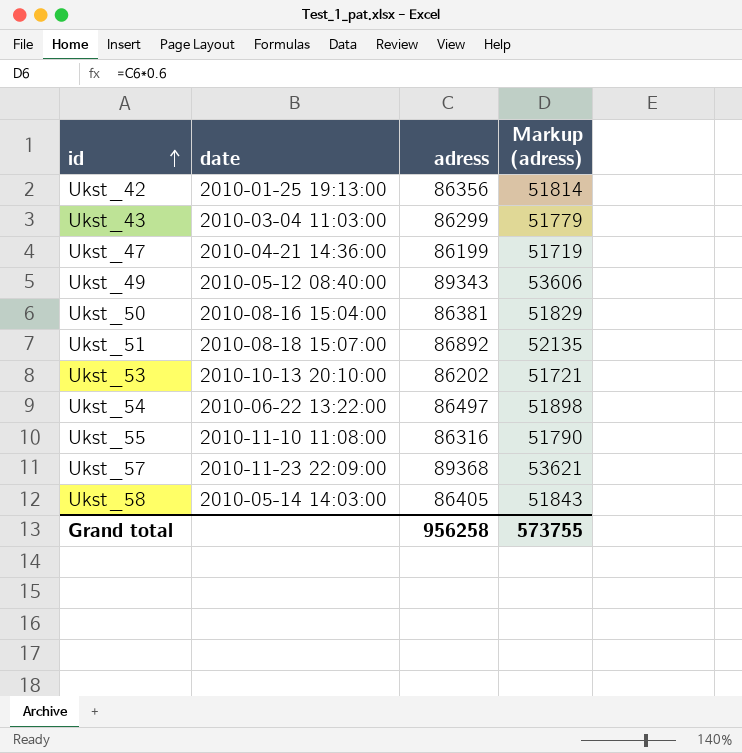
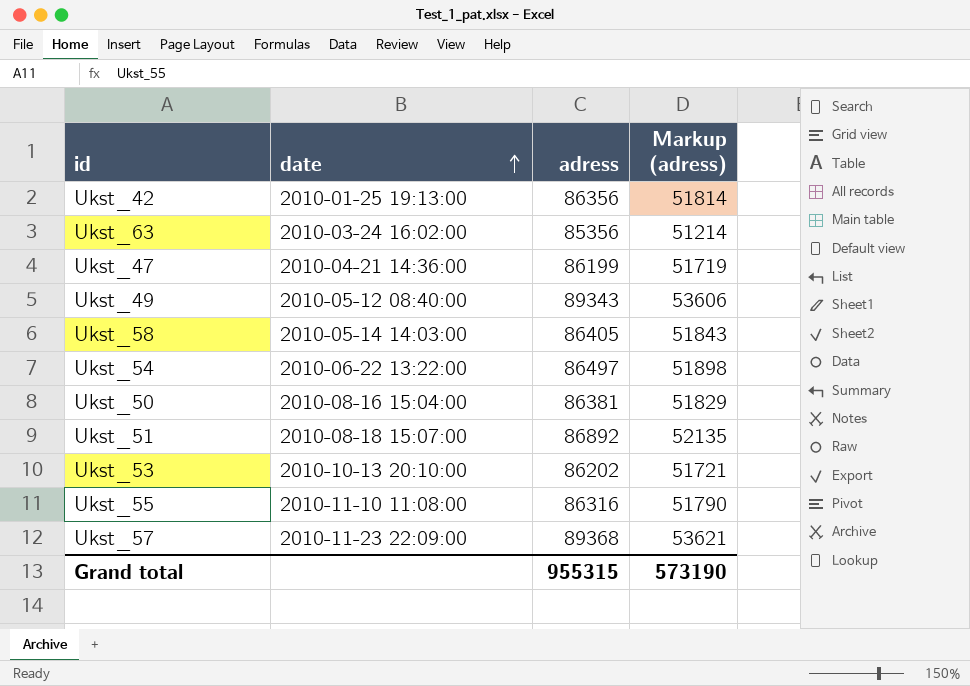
row order: id ascending -> date ascending
row Ukst_43: 2010-03-04 11:03:00 | 86299 | 51779 -> none
row Ukst_63: none -> 2010-03-24 16:02:00 | 85356 | 51214
Grand total | adress: 956258 -> 955315
Grand total | Markup (adress): 573755 -> 573190

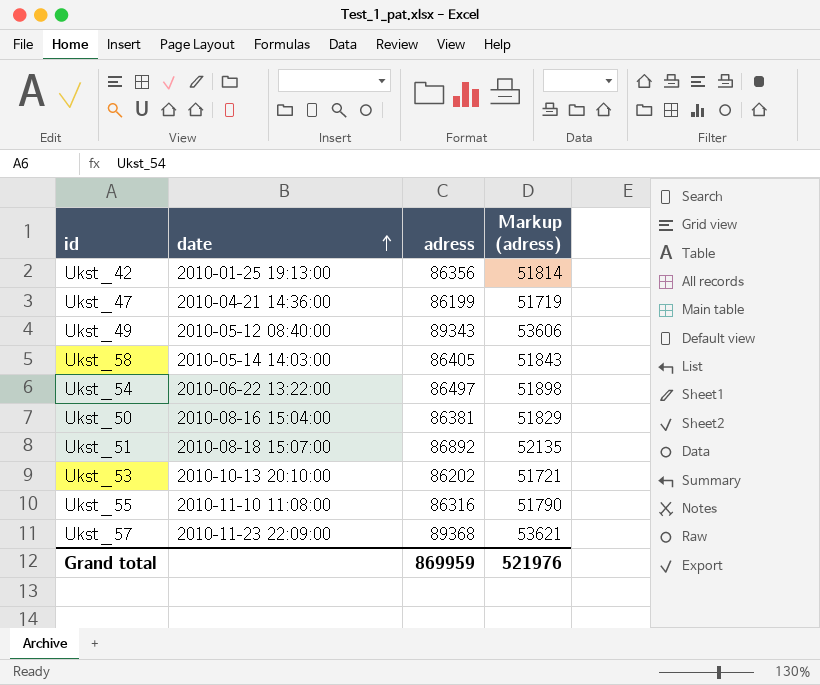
row Ukst_63: 2010-03-24 16:02:00 | 85356 | 51214 -> none
Grand total | adress: 955315 -> 869959
Grand total | Markup (adress): 573190 -> 521976

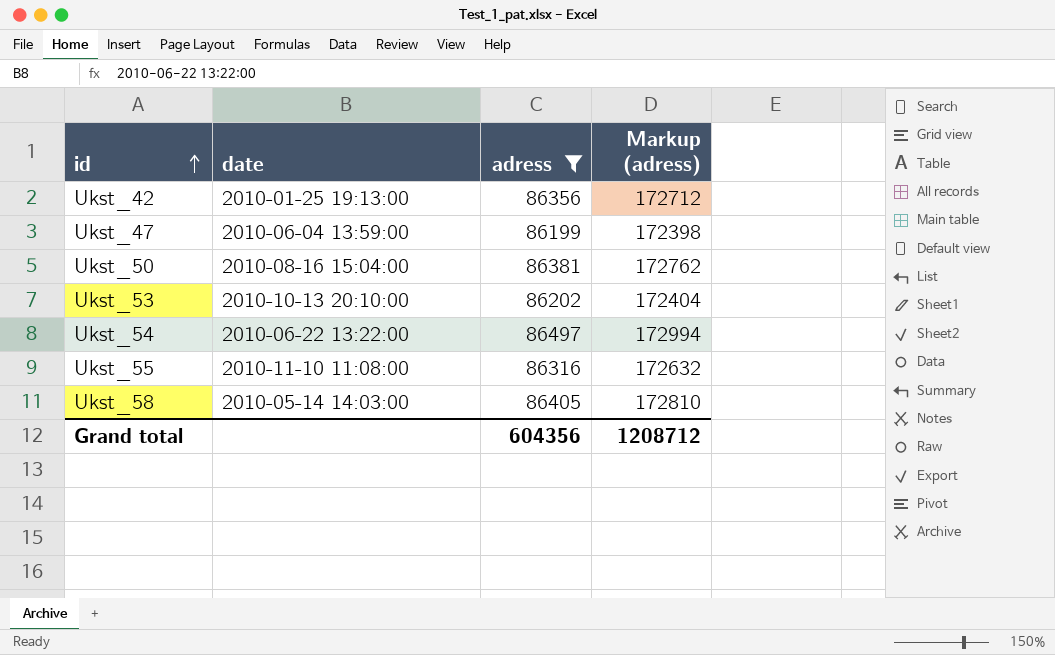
filter: none -> adress <= 86497
row order: date ascending -> id ascending
column Markup (adress) | formula: [adress] * 0.6 -> [adress] * 2
Ukst_47 | date: 2010-04-21 14:36:00 -> 2010-06-04 13:59:00
Grand total | adress: 869959 -> 604356
Grand total | Markup (adress): 521976 -> 1208712

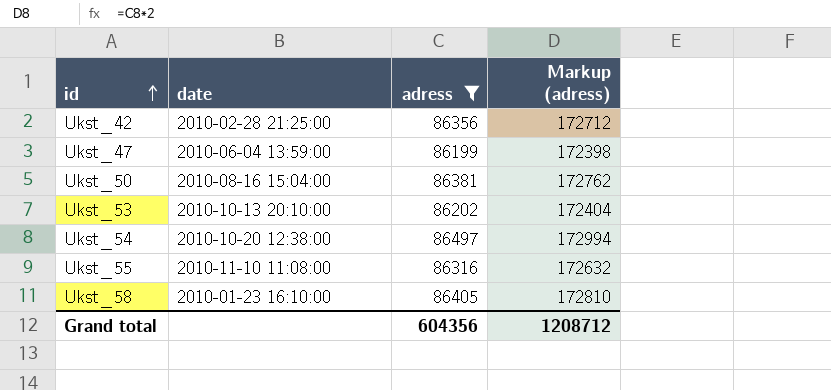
Ukst_42 | date: 2010-01-25 19:13:00 -> 2010-02-28 21:25:00
Ukst_54 | date: 2010-06-22 13:22:00 -> 2010-10-20 12:38:00
Ukst_58 | date: 2010-05-14 14:03:00 -> 2010-01-23 16:10:00

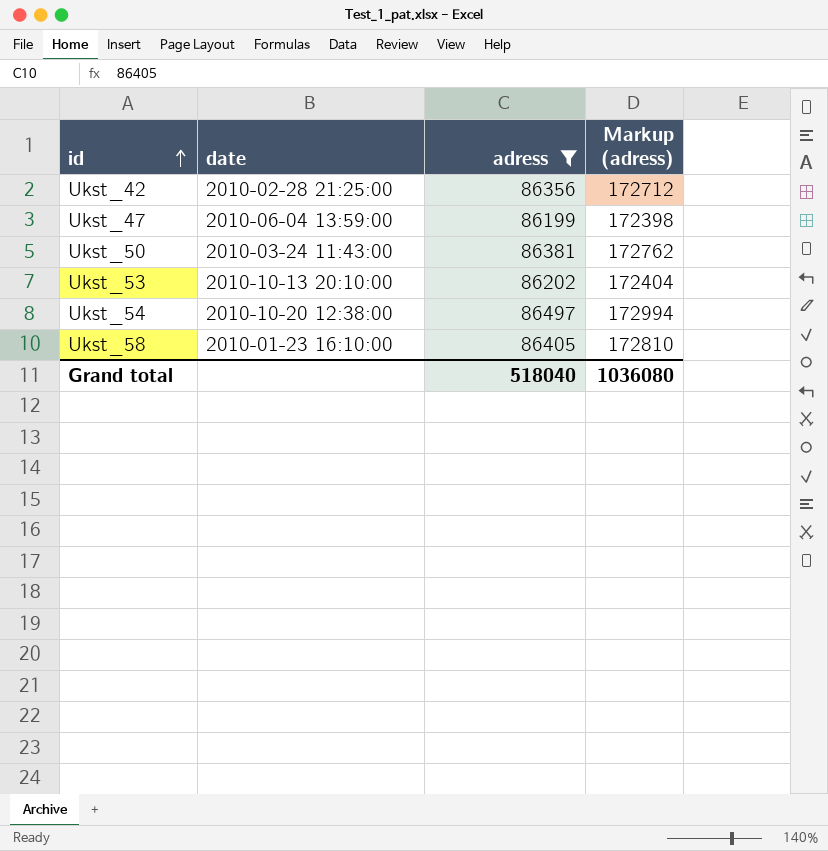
row Ukst_55: 2010-11-10 11:08:00 | 86316 | 172632 -> none
Ukst_50 | date: 2010-08-16 15:04:00 -> 2010-03-24 11:43:00
Grand total | adress: 604356 -> 518040
Grand total | Markup (adress): 1208712 -> 1036080

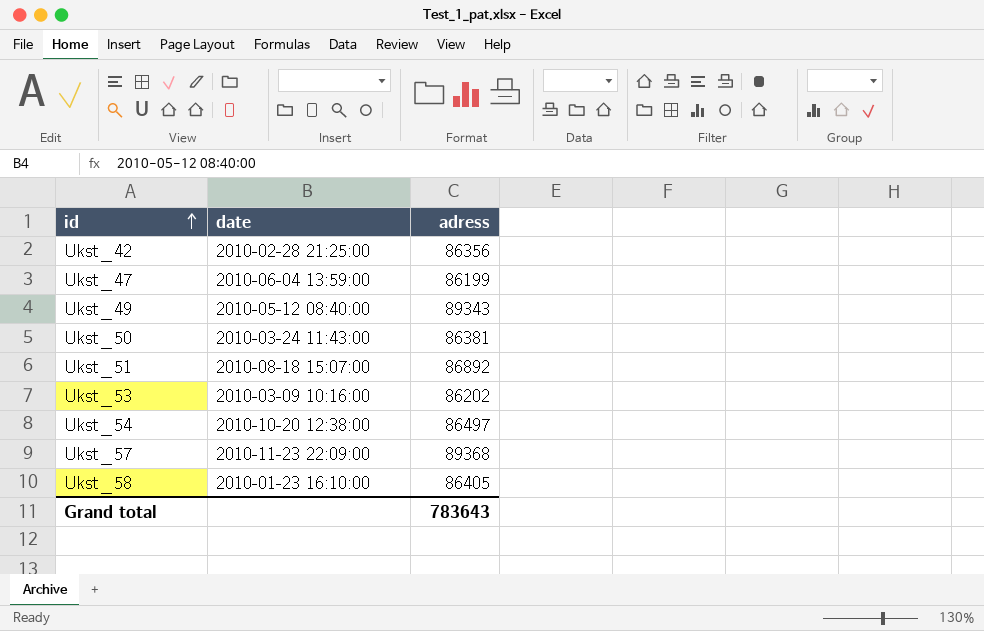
filter: adress <= 86497 -> none
column Markup (adress) | formula: [adress] * 2 -> none
Ukst_53 | date: 2010-10-13 20:10:00 -> 2010-03-09 10:16:00
Grand total | adress: 518040 -> 783643

